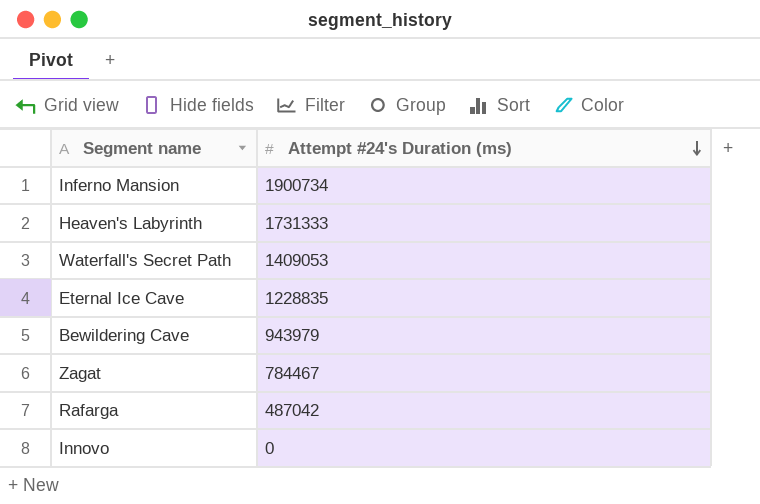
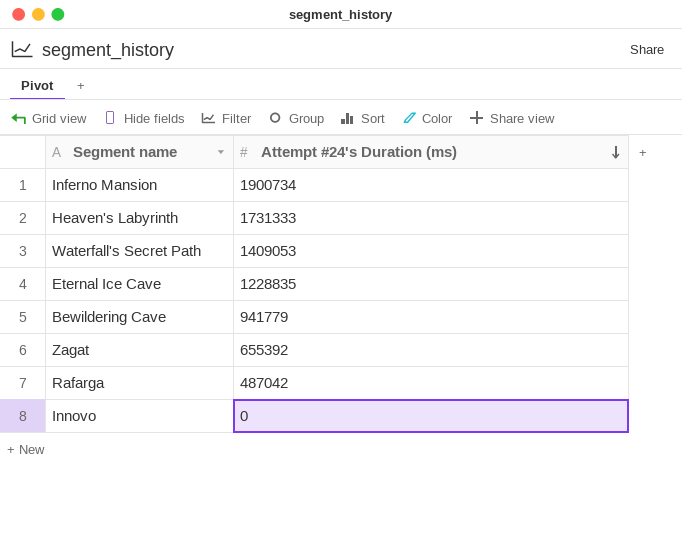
Bewildering Cave | Attempt #24's Duration (ms): 943979 -> 941779
Zagat | Attempt #24's Duration (ms): 784467 -> 655392

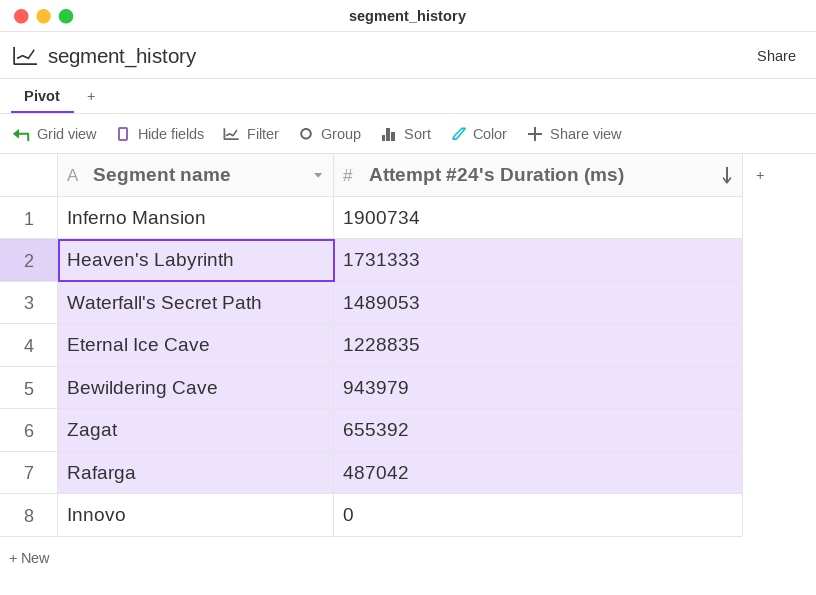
Waterfall's Secret Path | Attempt #24's Duration (ms): 1409053 -> 1489053
Bewildering Cave | Attempt #24's Duration (ms): 941779 -> 943979

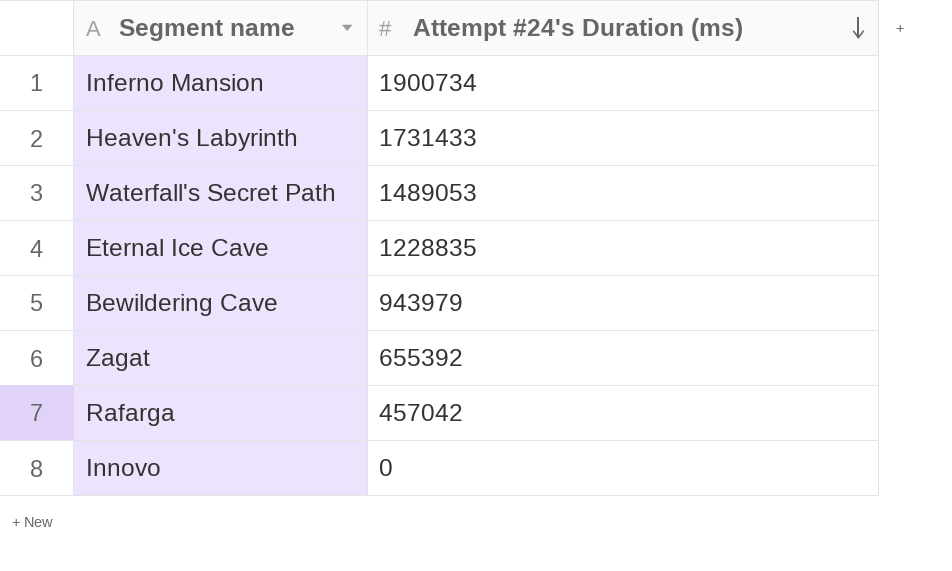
Heaven's Labyrinth | Attempt #24's Duration (ms): 1731333 -> 1731433
Rafarga | Attempt #24's Duration (ms): 487042 -> 457042

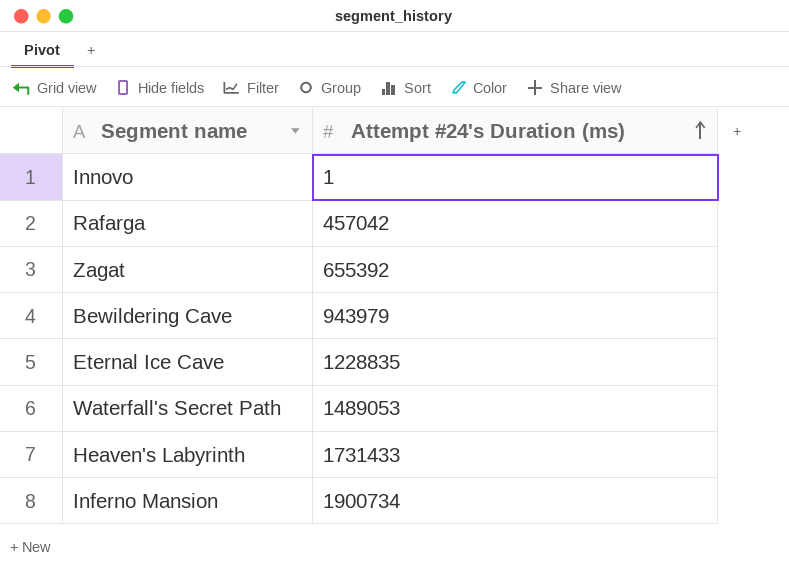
row order: Attempt #24's Duration (ms) descending -> Attempt #24's Duration (ms) ascending
Innovo | Attempt #24's Duration (ms): 0 -> 1

